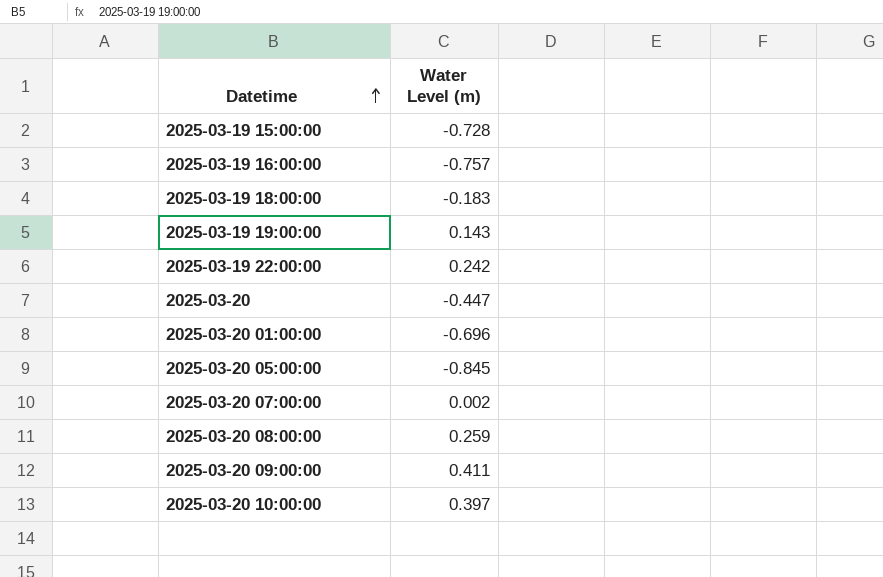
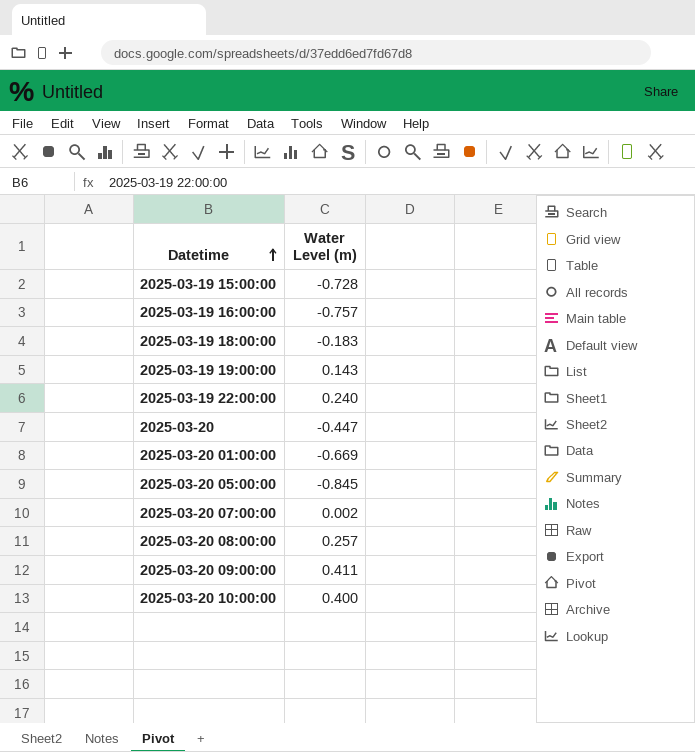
2025-03-19 22:00:00 | Water Level (m): 0.242 -> 0.240
2025-03-20 01:00:00 | Water Level (m): -0.696 -> -0.669
2025-03-20 08:00:00 | Water Level (m): 0.259 -> 0.257
2025-03-20 10:00:00 | Water Level (m): 0.397 -> 0.400

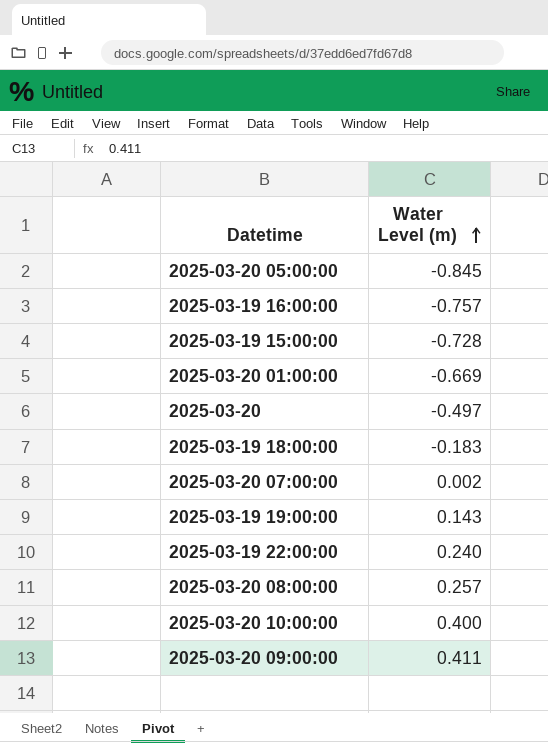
row order: Datetime ascending -> Water Level (m) ascending
2025-03-20 | Water Level (m): -0.447 -> -0.497

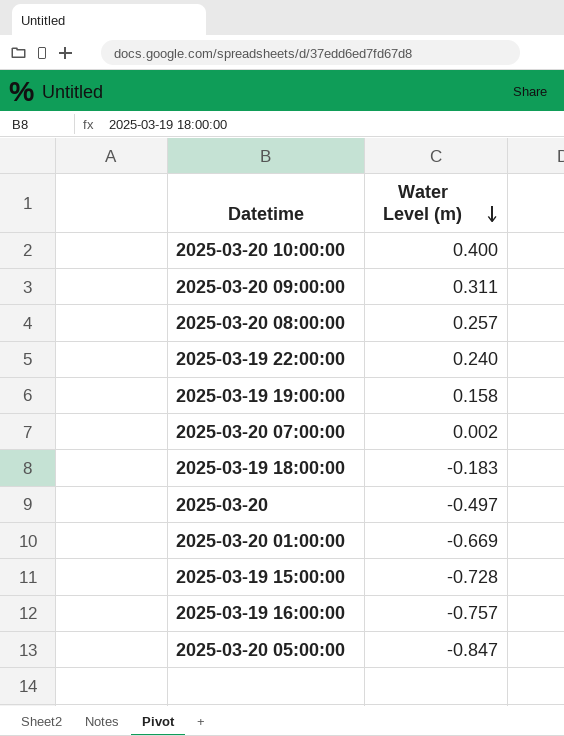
row order: Water Level (m) ascending -> Water Level (m) descending
2025-03-20 09:00:00 | Water Level (m): 0.411 -> 0.311
2025-03-19 19:00:00 | Water Level (m): 0.143 -> 0.158
2025-03-20 05:00:00 | Water Level (m): -0.845 -> -0.847

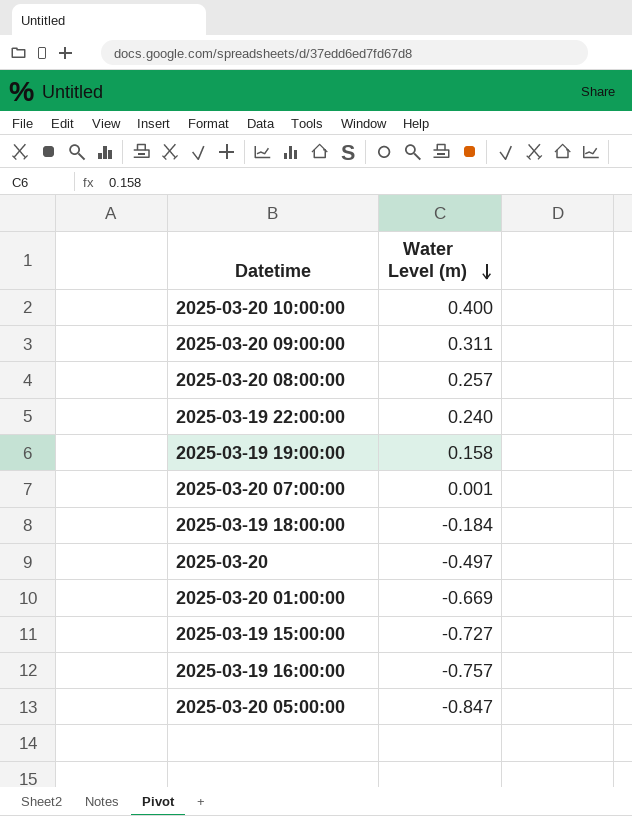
2025-03-20 07:00:00 | Water Level (m): 0.002 -> 0.001
2025-03-19 18:00:00 | Water Level (m): -0.183 -> -0.184
2025-03-19 15:00:00 | Water Level (m): -0.728 -> -0.727

